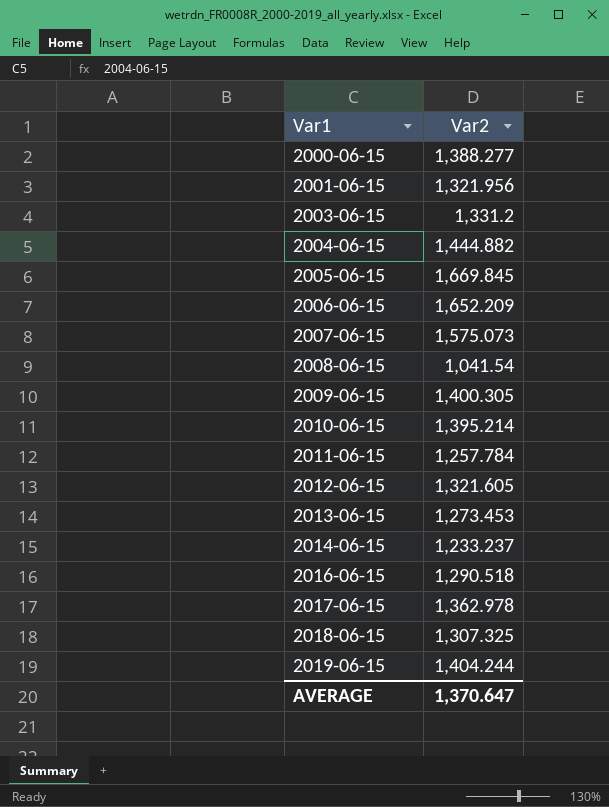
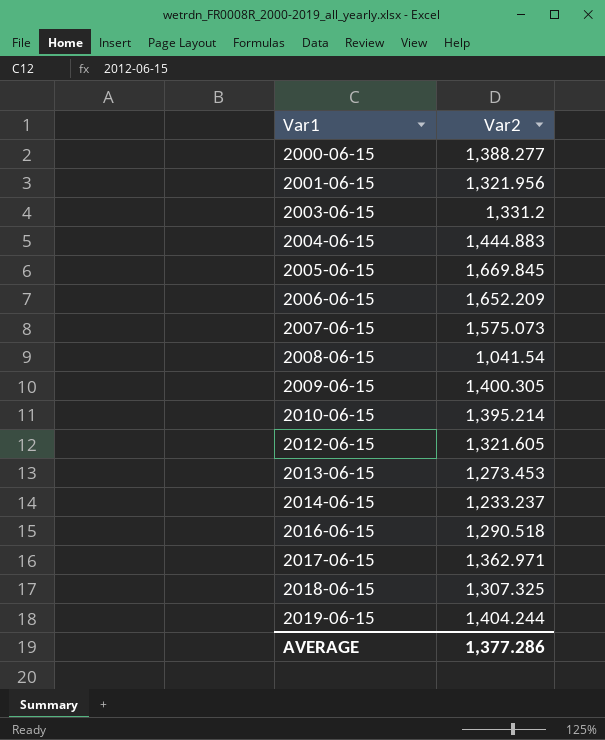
row 2011-06-15: 1,257.784 -> none
2004-06-15 | Var2: 1,444.882 -> 1,444.883
2017-06-15 | Var2: 1,362.978 -> 1,362.971
AVERAGE | Var2: 1,370.647 -> 1,377.286

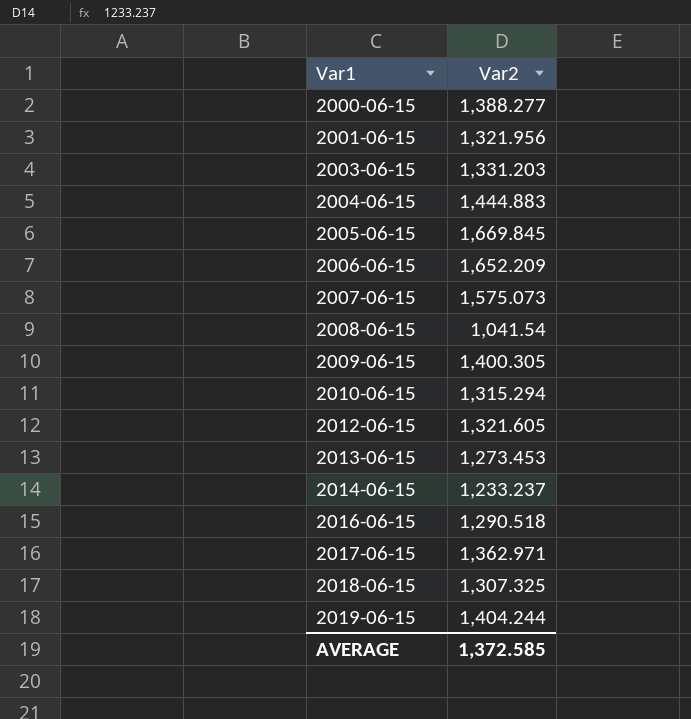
2003-06-15 | Var2: 1,331.2 -> 1,331.203
2010-06-15 | Var2: 1,395.214 -> 1,315.294
AVERAGE | Var2: 1,377.286 -> 1,372.585

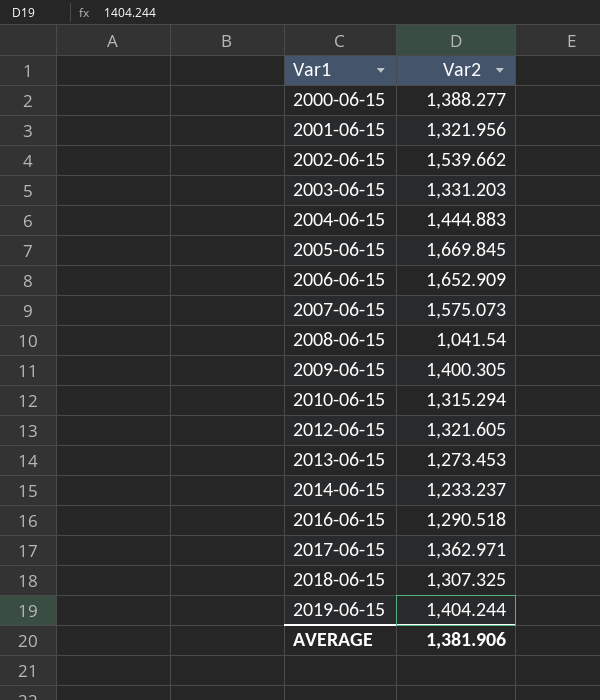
row 2002-06-15: none -> 1,539.662
2006-06-15 | Var2: 1,652.209 -> 1,652.909
AVERAGE | Var2: 1,372.585 -> 1,381.906

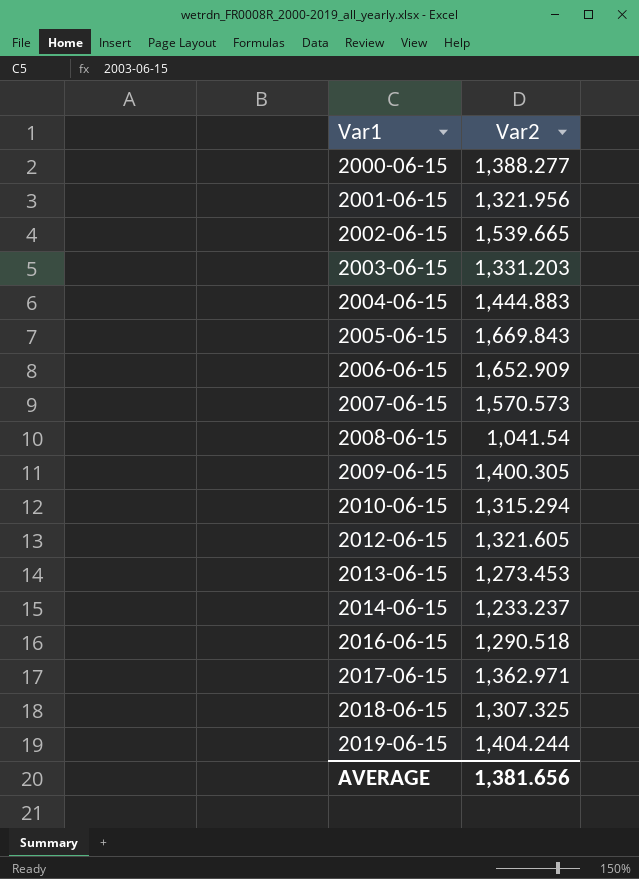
2002-06-15 | Var2: 1,539.662 -> 1,539.665
2005-06-15 | Var2: 1,669.845 -> 1,669.843
2007-06-15 | Var2: 1,575.073 -> 1,570.573
AVERAGE | Var2: 1,381.906 -> 1,381.656

